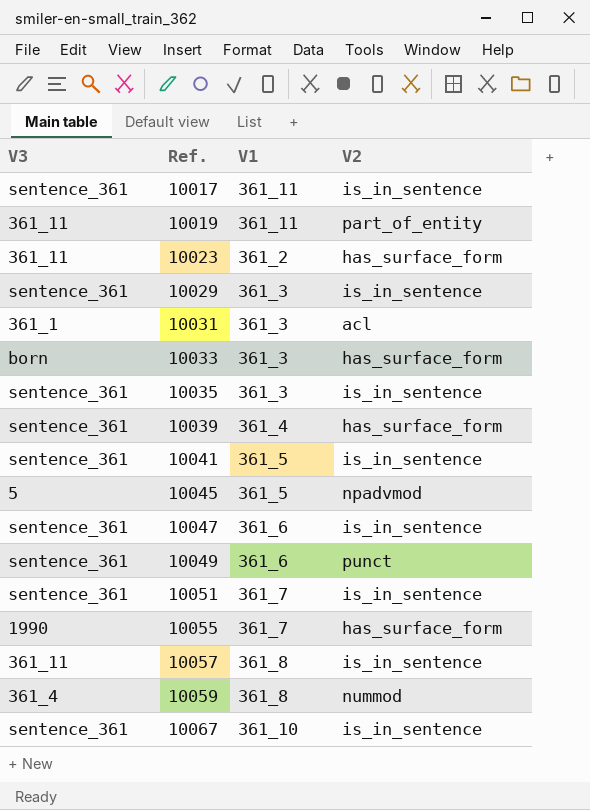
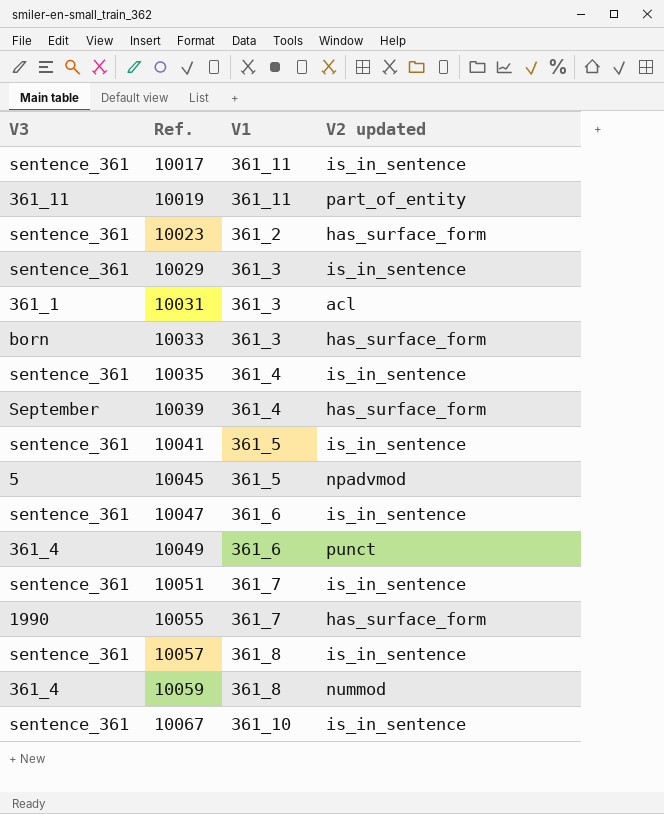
column name: V2 -> V2 updated
10023 | V3: 361_11 -> sentence_361
10035 | V1: 361_3 -> 361_4
10039 | V3: sentence_361 -> September
10049 | V3: sentence_361 -> 361_4
10057 | V3: 361_11 -> sentence_361

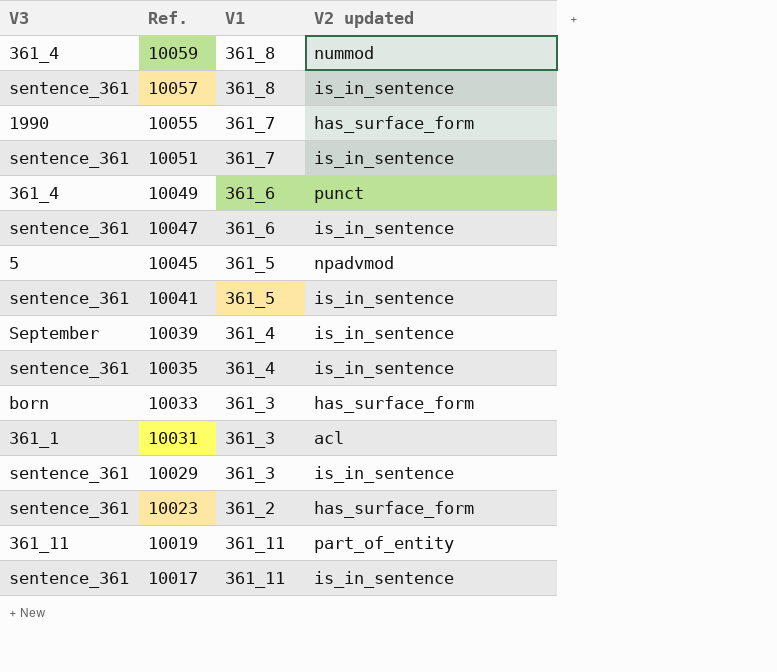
row order: Ref. ascending -> Ref. descending
row 10067: sentence_361 | 361_10 | is_in_sentence -> none
10039 | V2 updated: has_surface_form -> is_in_sentence

